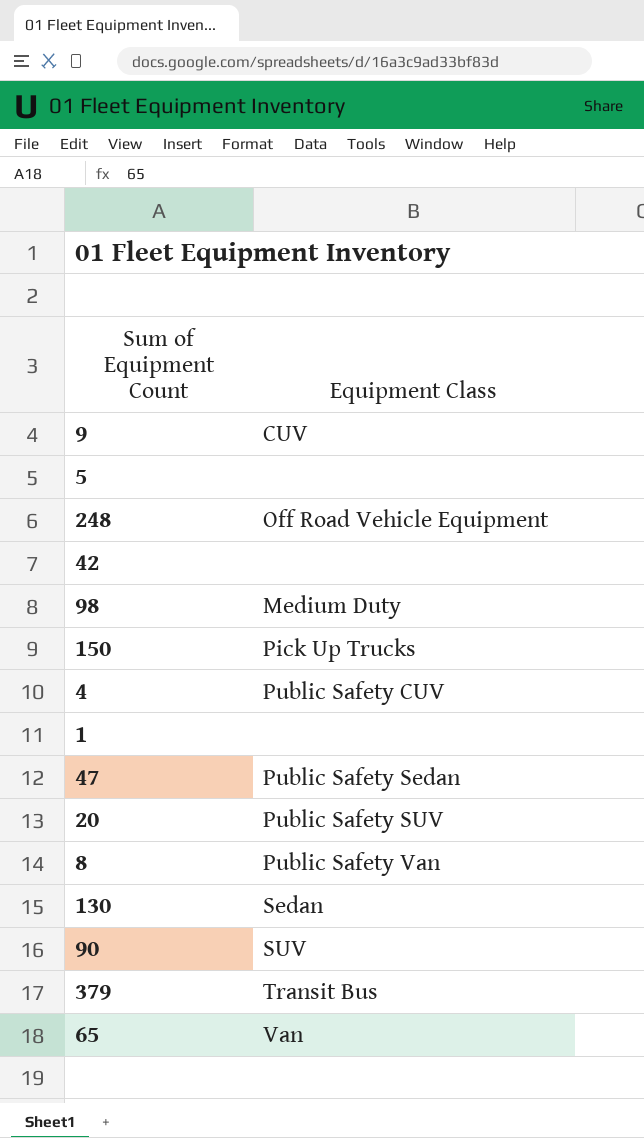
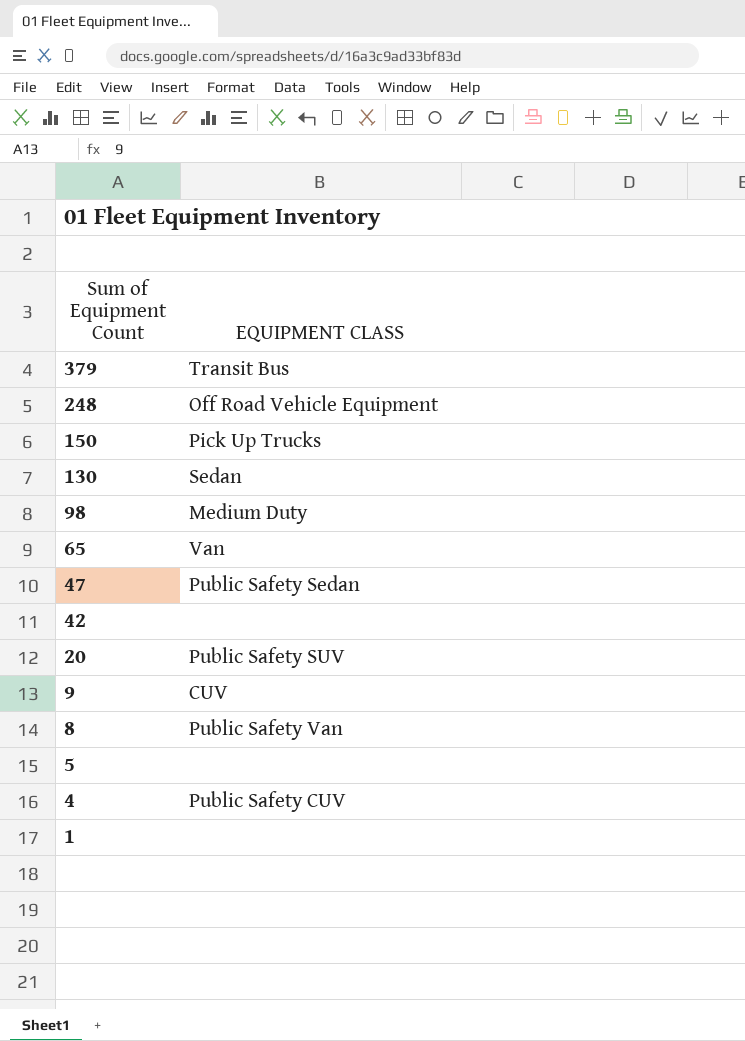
row order: none -> Sum of Equipment Count descending
column name: Equipment Class -> EQUIPMENT CLASS
row 90: SUV -> none

